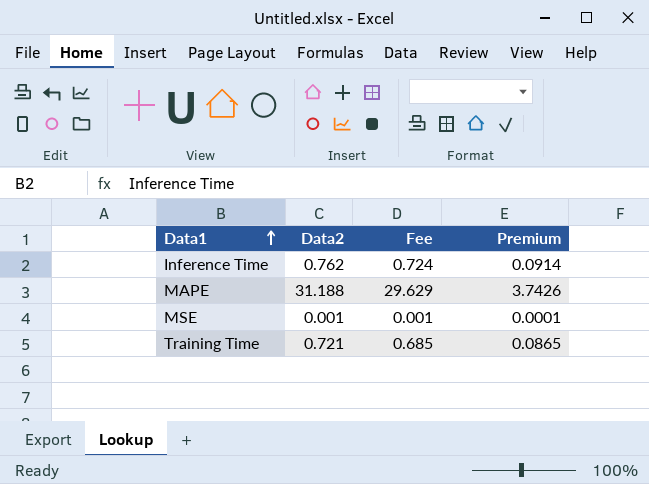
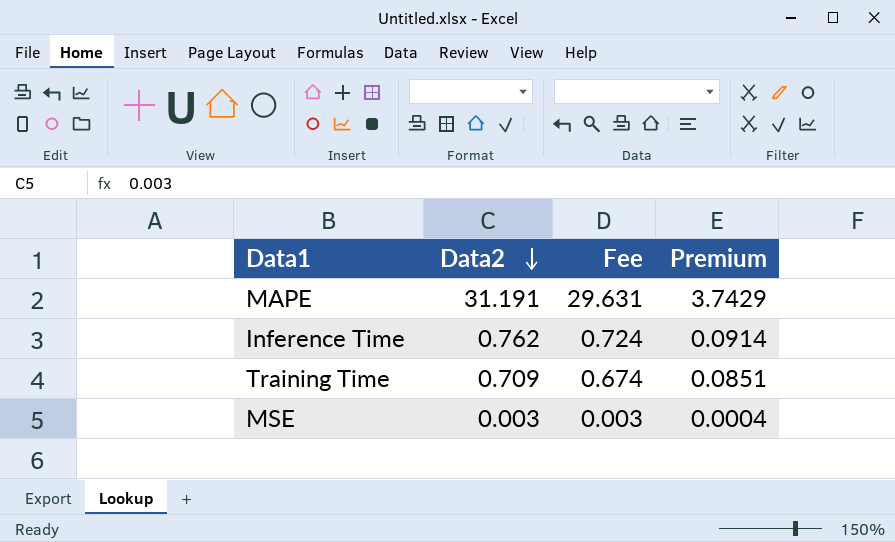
row order: Data1 ascending -> Data2 descending
MAPE | Data2: 31.188 -> 31.191
MAPE | Fee: 29.629 -> 29.631
MAPE | Premium: 3.7426 -> 3.7429
Training Time | Data2: 0.721 -> 0.709
Training Time | Fee: 0.685 -> 0.674
Training Time | Premium: 0.0865 -> 0.0851
MSE | Data2: 0.001 -> 0.003
MSE | Fee: 0.001 -> 0.003
MSE | Premium: 0.0001 -> 0.0004

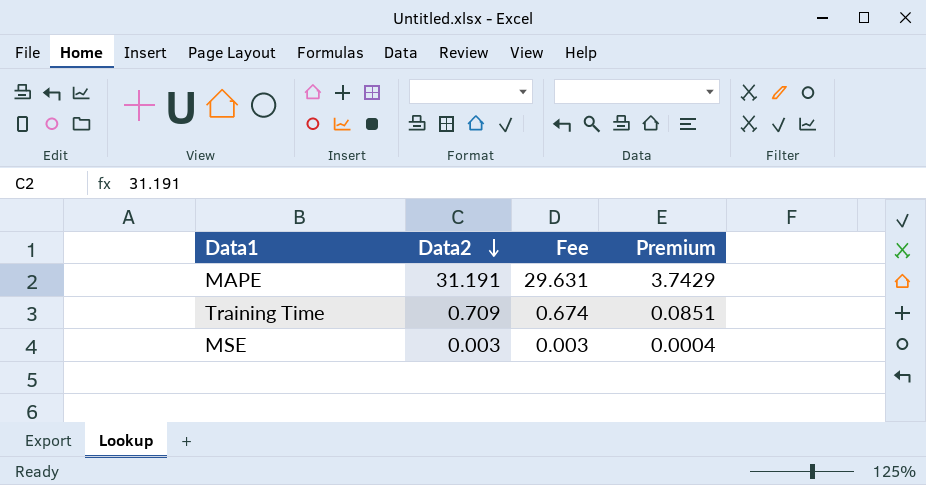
row Inference Time: 0.762 | 0.724 | 0.0914 -> none

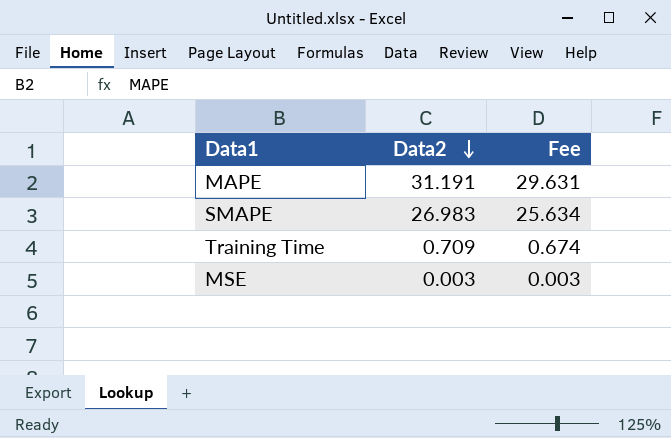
column Premium | formula: [Data2] * 0.12 -> none
row SMAPE: none -> 26.983 | 25.634

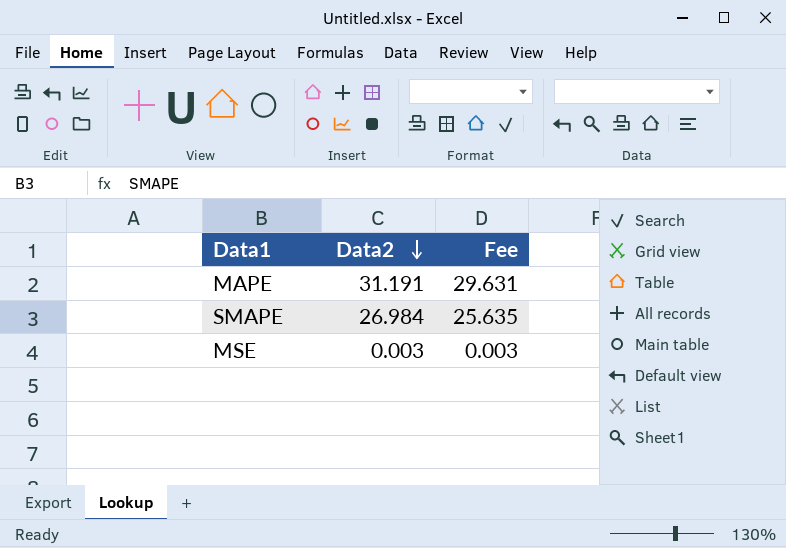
row Training Time: 0.709 | 0.674 -> none
SMAPE | Data2: 26.983 -> 26.984
SMAPE | Fee: 25.634 -> 25.635

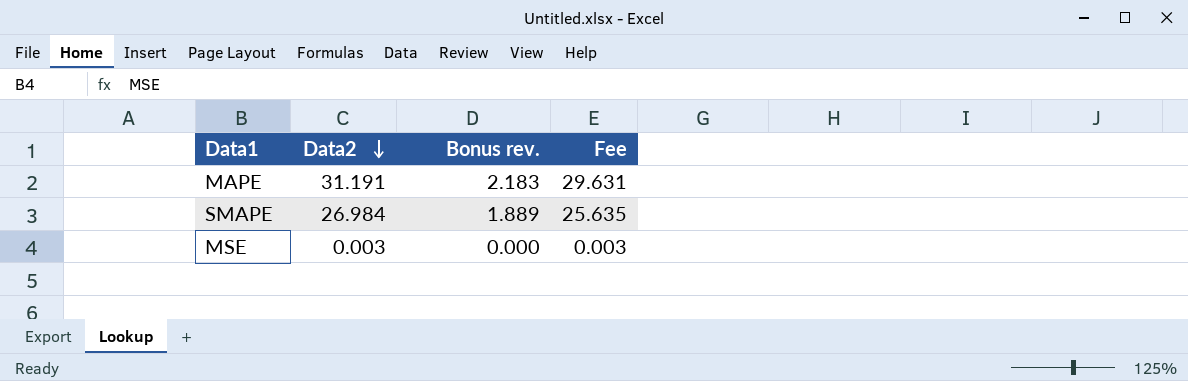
column Bonus rev. | formula: none -> [Data2] * 0.07

